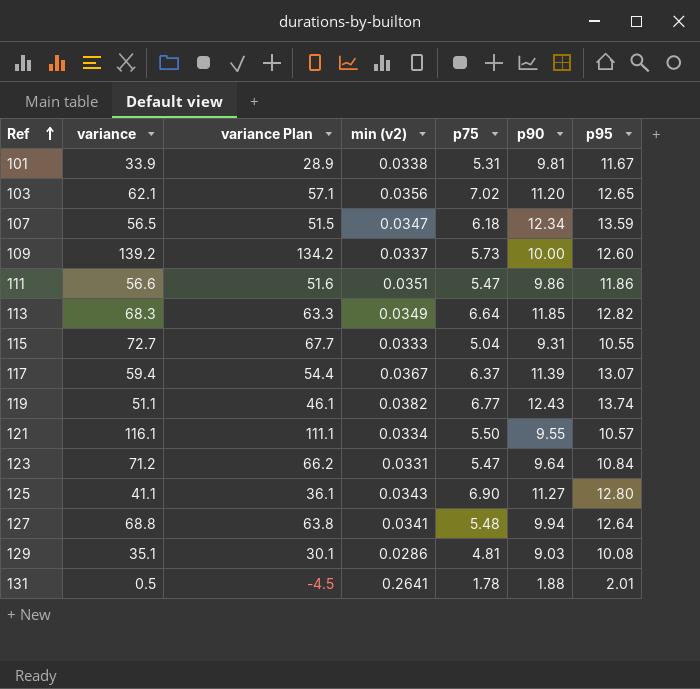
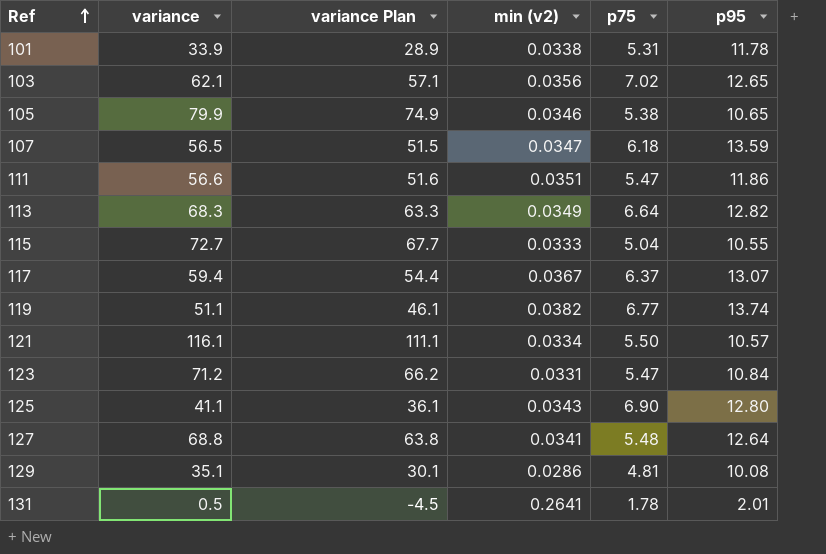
column p90 | position: 6 -> none
row 109: 139.2 | 134.2 | 0.0337 | 5.73 | 10.00 | 12.60 -> none
101 | p95: 11.67 -> 11.78
row 105: none -> 79.9 | 74.9 | 0.0346 | 5.38 | 10.65

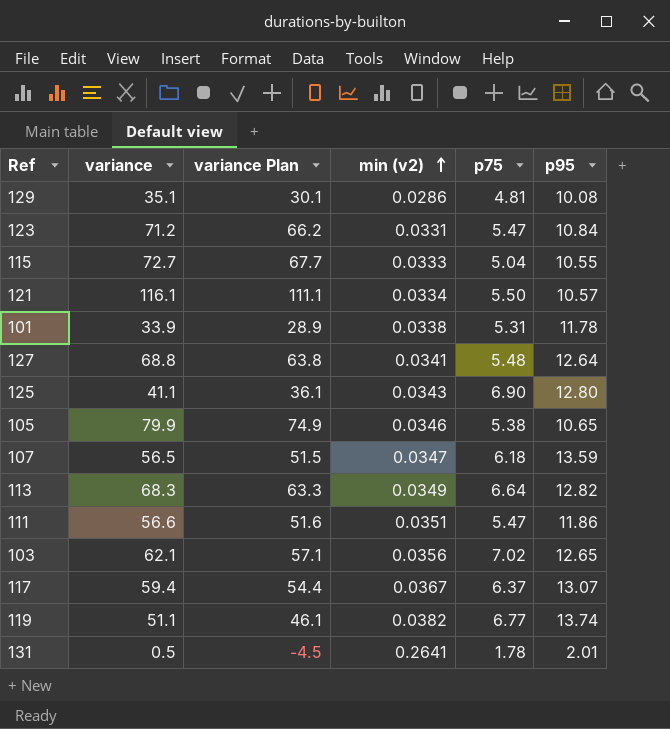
row order: Ref ascending -> min (v2) ascending

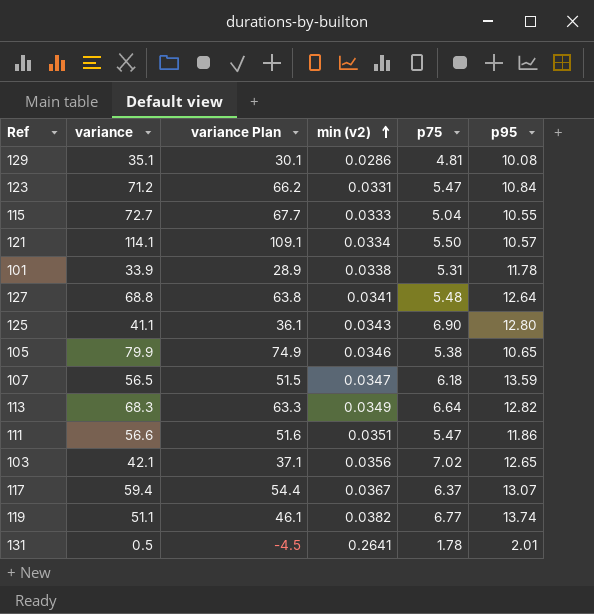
121 | variance: 116.1 -> 114.1
121 | variance Plan: 111.1 -> 109.1
103 | variance: 62.1 -> 42.1
103 | variance Plan: 57.1 -> 37.1

